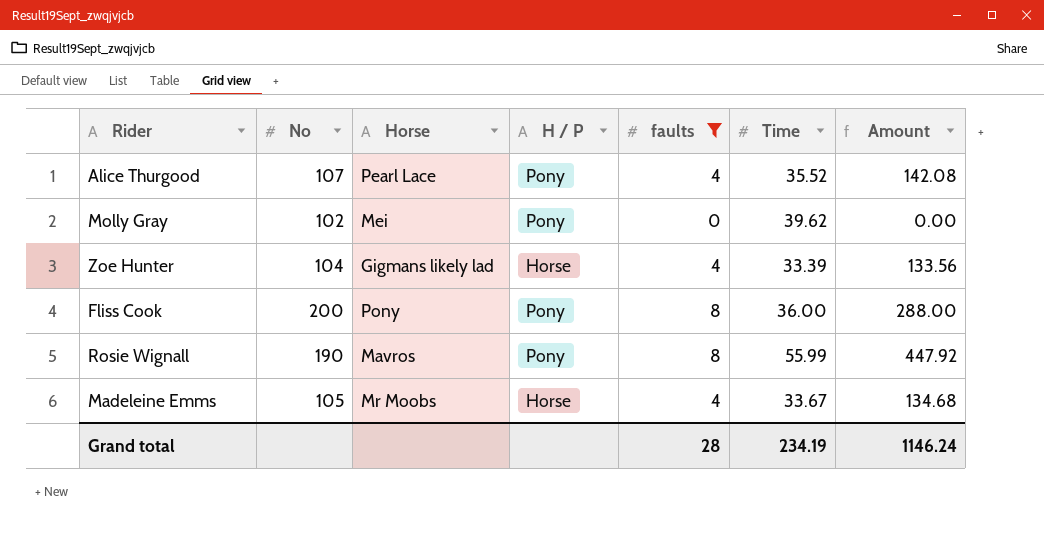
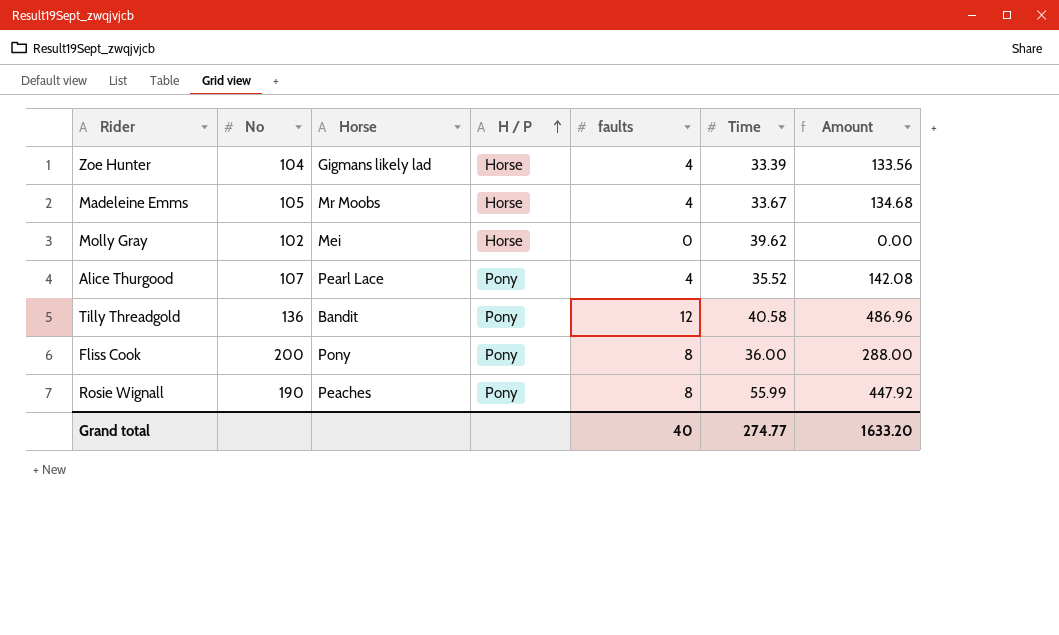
filter: faults != 12 -> none
row order: none -> H / P ascending
Molly Gray | H / P: Pony -> Horse
Rosie Wignall | Horse: Mavros -> Peaches
Grand total | faults: 28 -> 40
Grand total | Time: 234.19 -> 274.77
Grand total | Amount: 1146.24 -> 1633.20

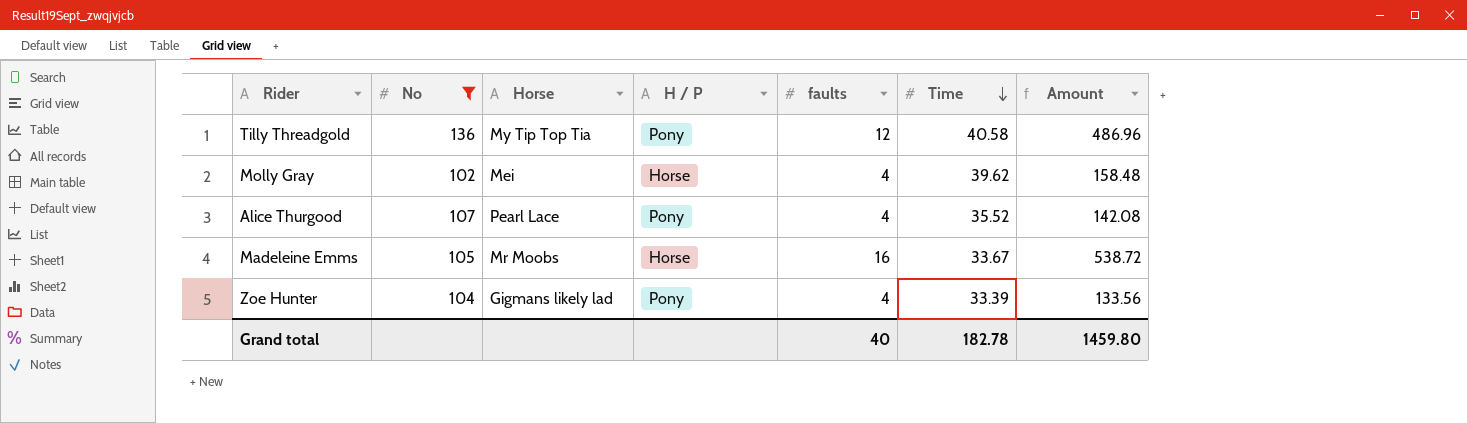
filter: none -> No <= 136
row order: H / P ascending -> Time descending
Tilly Threadgold | Horse: Bandit -> My Tip Top Tia
Molly Gray | faults: 0 -> 4
Molly Gray | Amount: 0.00 -> 158.48
Madeleine Emms | faults: 4 -> 16
Madeleine Emms | Amount: 134.68 -> 538.72
Zoe Hunter | H / P: Horse -> Pony
Grand total | Time: 274.77 -> 182.78
Grand total | Amount: 1633.20 -> 1459.80

